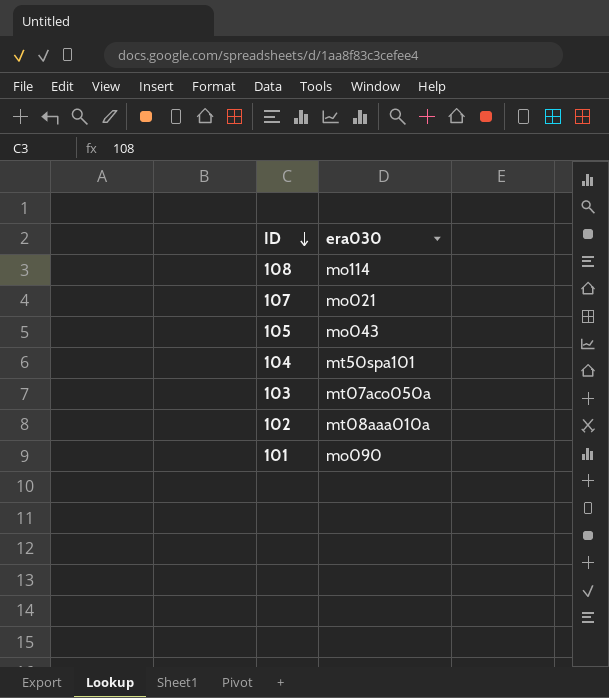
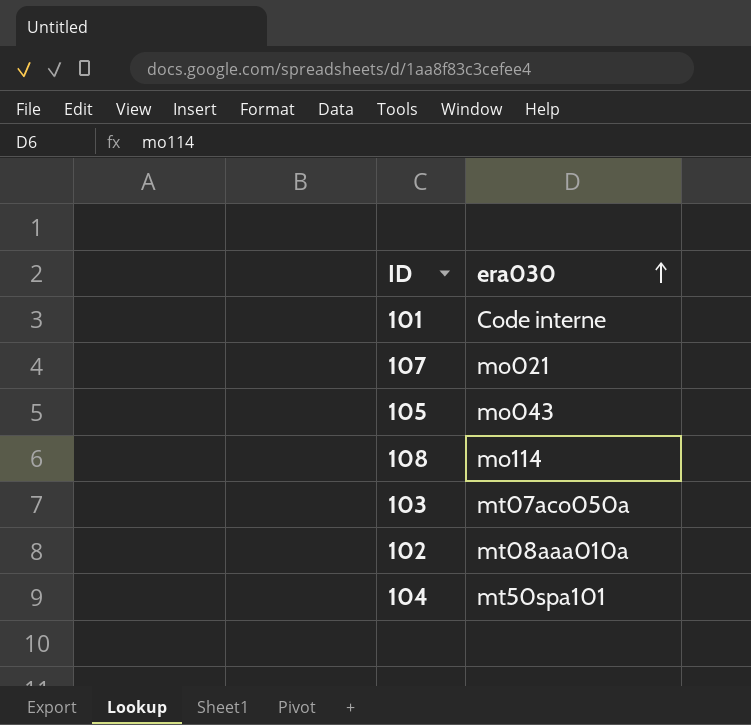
row order: ID descending -> era030 ascending
101 | era030: mo090 -> Code interne

